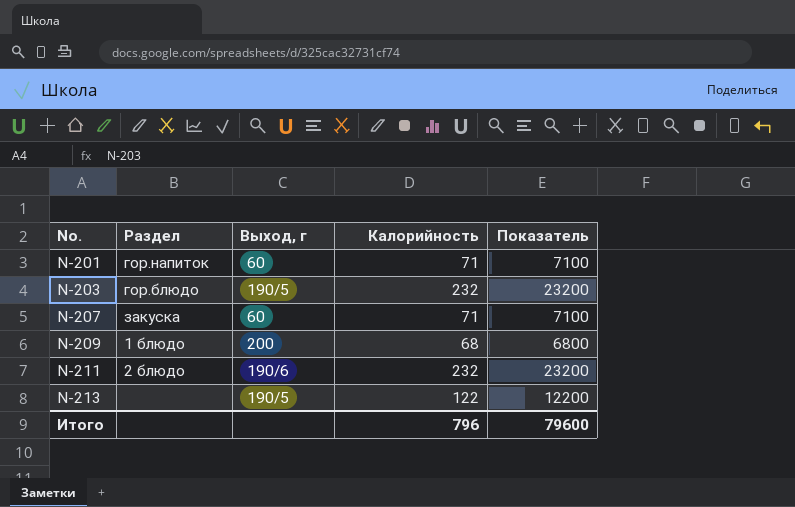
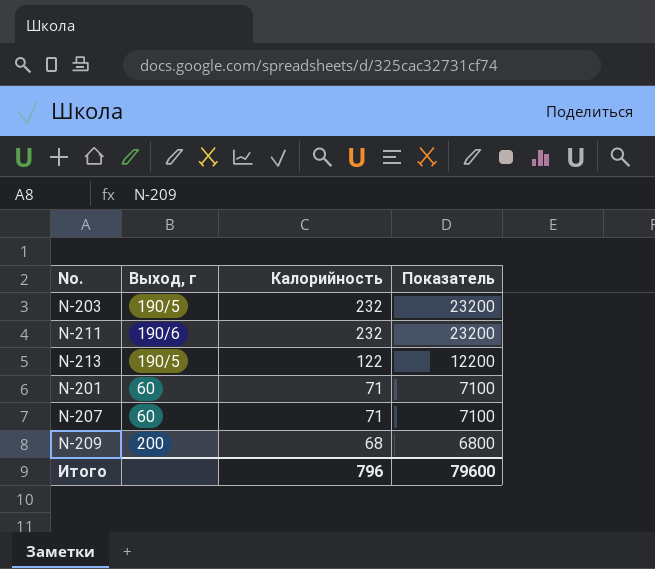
row order: No. ascending -> Калорийность descending
column Раздел | position: 2 -> none

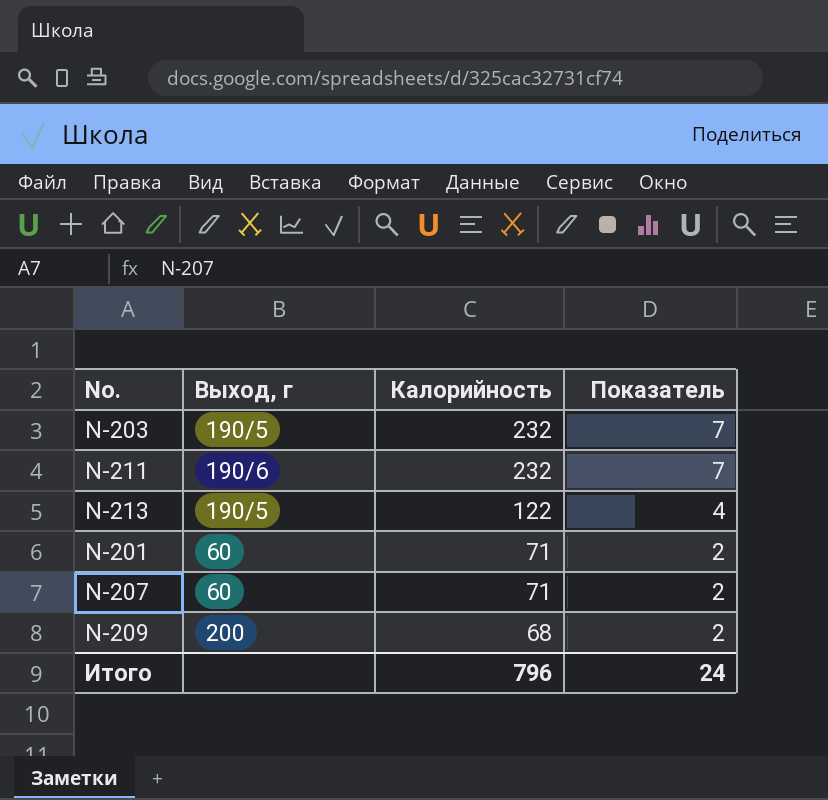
column Показатель | formula: [Калорийность] * 100 -> [Калорийность] * 0,03
Итого | Показатель: 79600 -> 24

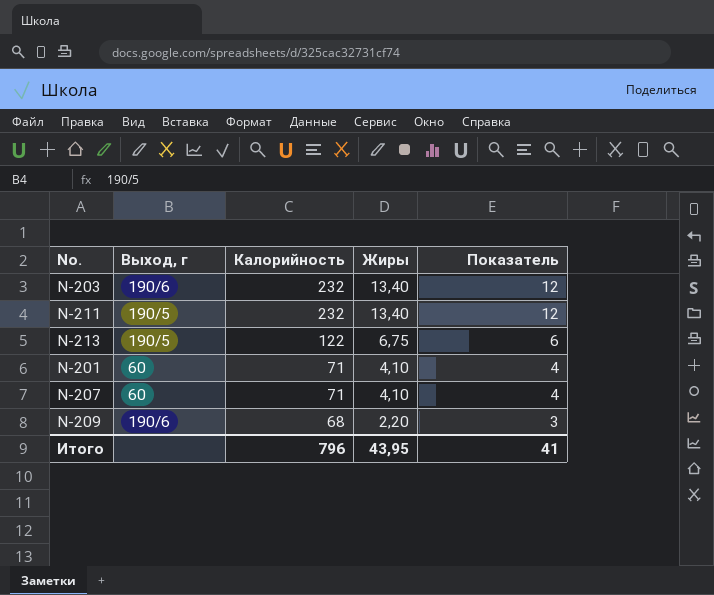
column Жиры | position: none -> 4
column Показатель | formula: [Калорийность] * 0,03 -> [Калорийность] * 0,05
N-203 | Выход, г: 190/5 -> 190/6
N-211 | Выход, г: 190/6 -> 190/5
N-209 | Выход, г: 200 -> 190/6
Итого | Показатель: 24 -> 41

